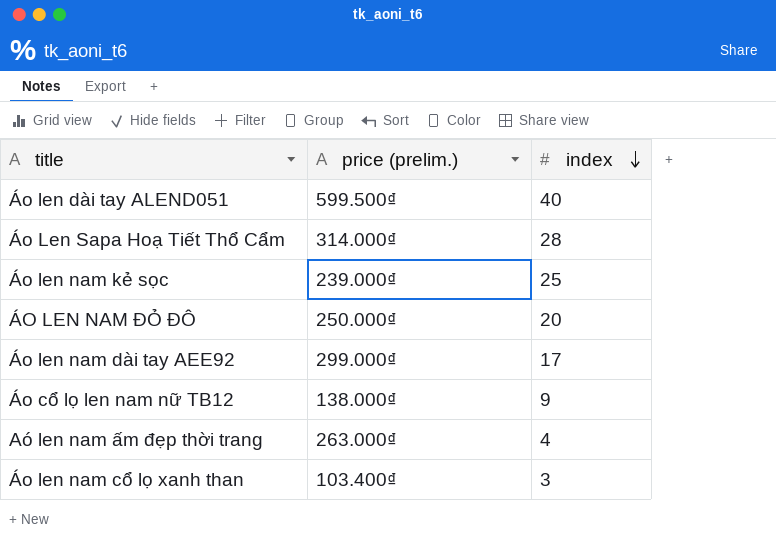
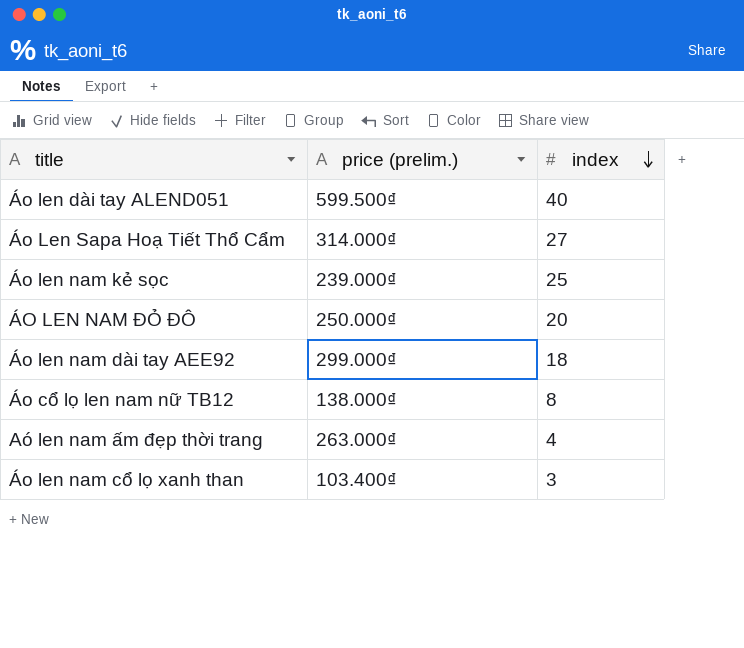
Áo Len Sapa Hoạ Tiết Thổ Cẩm | index: 28 -> 27
Áo len nam dài tay AEE92 | index: 17 -> 18
Áo cổ lọ len nam nữ TB12 | index: 9 -> 8

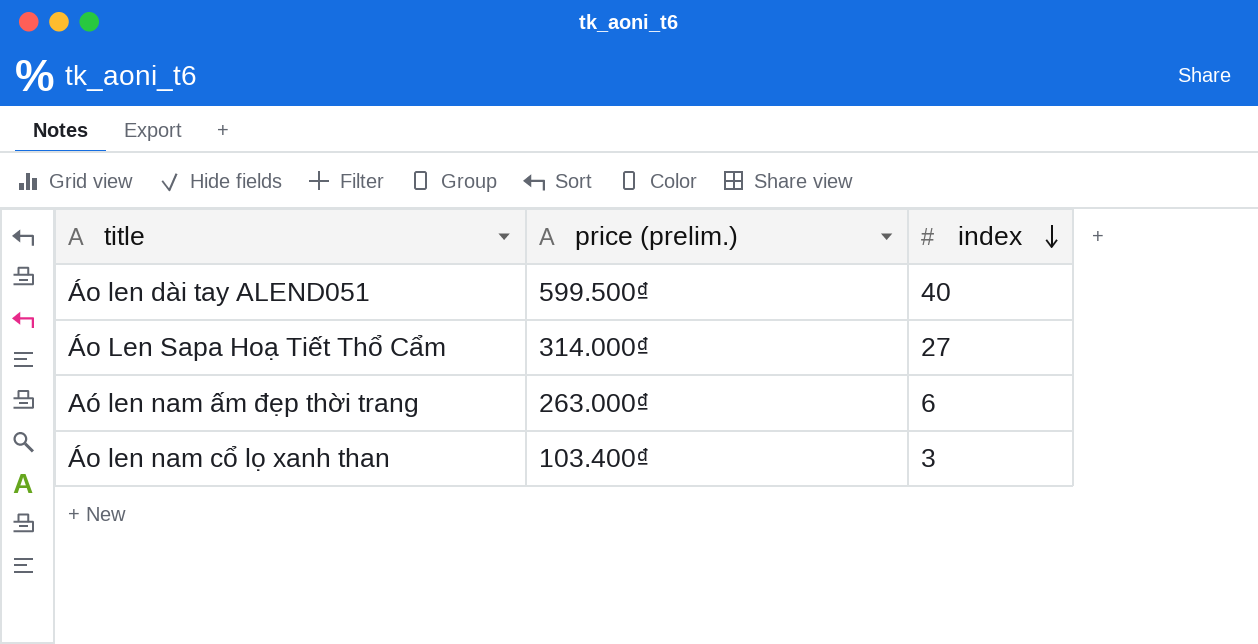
row Áo len nam kẻ sọc: 239.000₫ | 25 -> none
row ÁO LEN NAM ĐỎ ĐÔ: 250.000₫ | 20 -> none
row Áo len nam dài tay AEE92: 299.000₫ | 18 -> none
row Áo cổ lọ len nam nữ TB12: 138.000₫ | 8 -> none
Aó len nam ấm đẹp thời trang | index: 4 -> 6

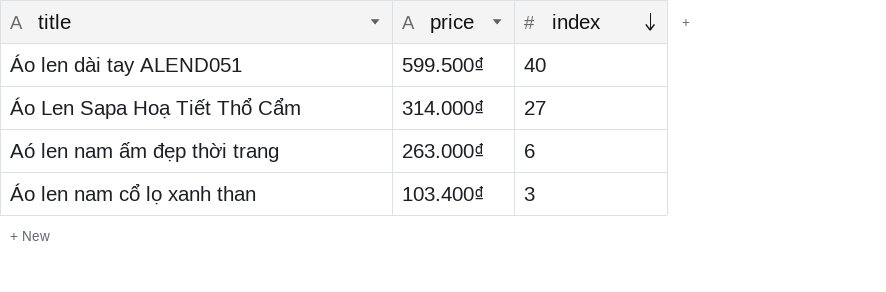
column name: price (prelim.) -> price

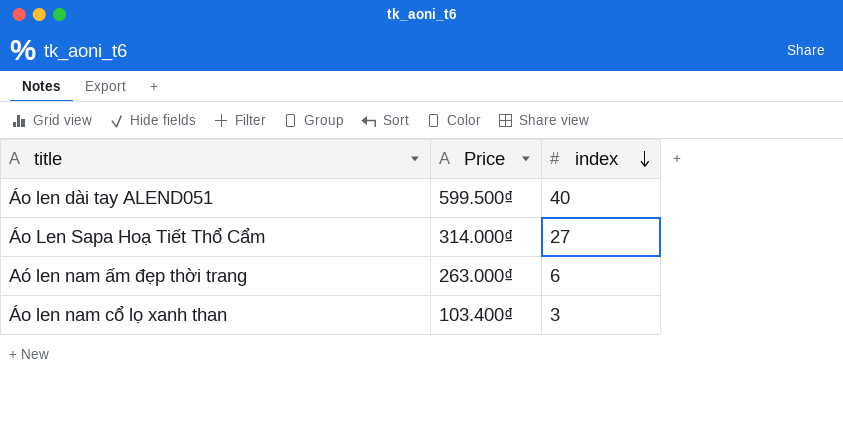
column name: price -> Price

